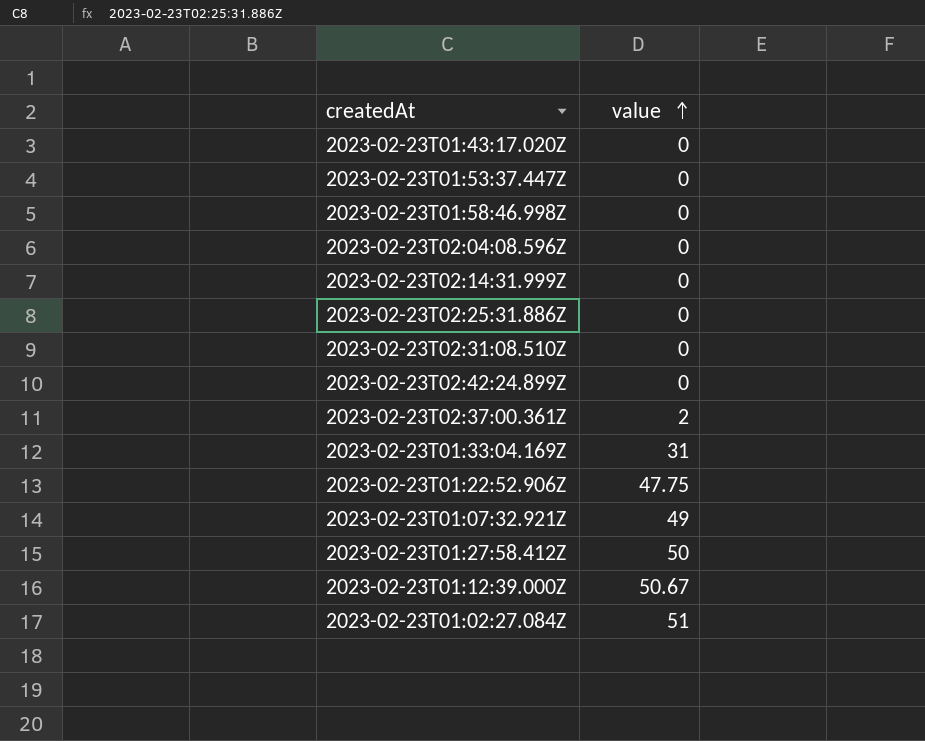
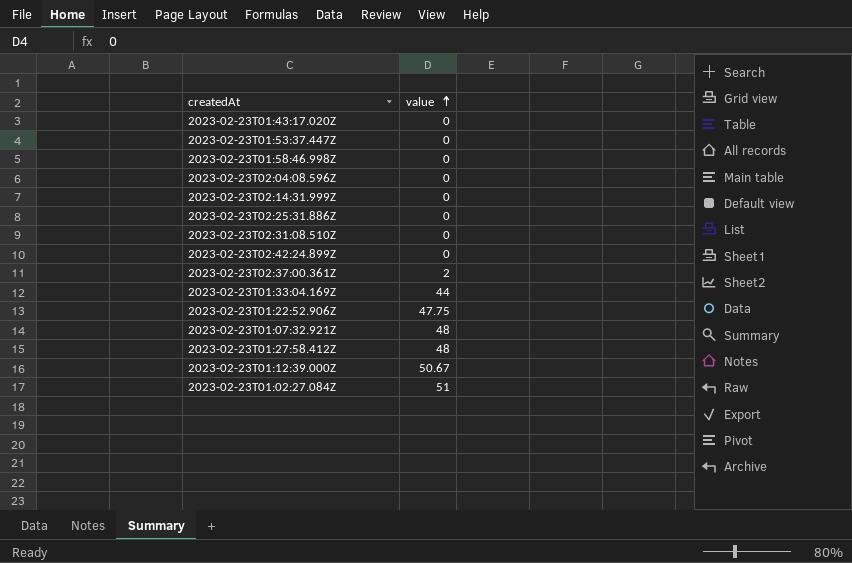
2023-02-23T01:33:04.169Z | value: 31 -> 44
2023-02-23T01:07:32.921Z | value: 49 -> 48
2023-02-23T01:27:58.412Z | value: 50 -> 48

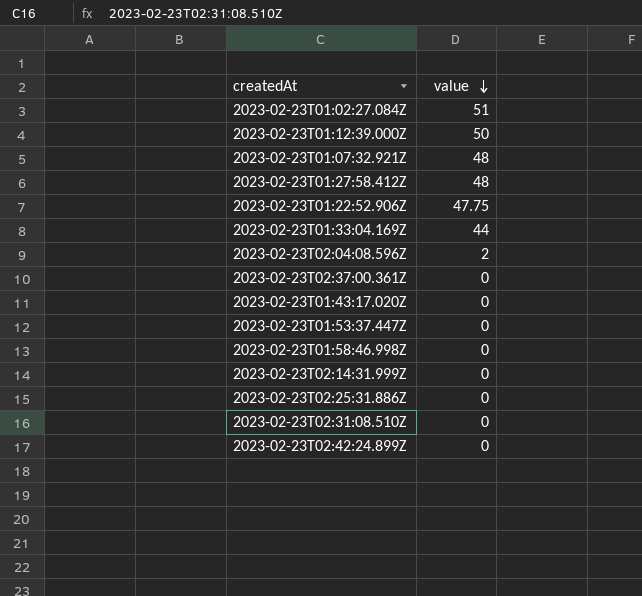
row order: value ascending -> value descending
2023-02-23T01:12:39.000Z | value: 50.67 -> 50
2023-02-23T02:04:08.596Z | value: 0 -> 2
2023-02-23T02:37:00.361Z | value: 2 -> 0

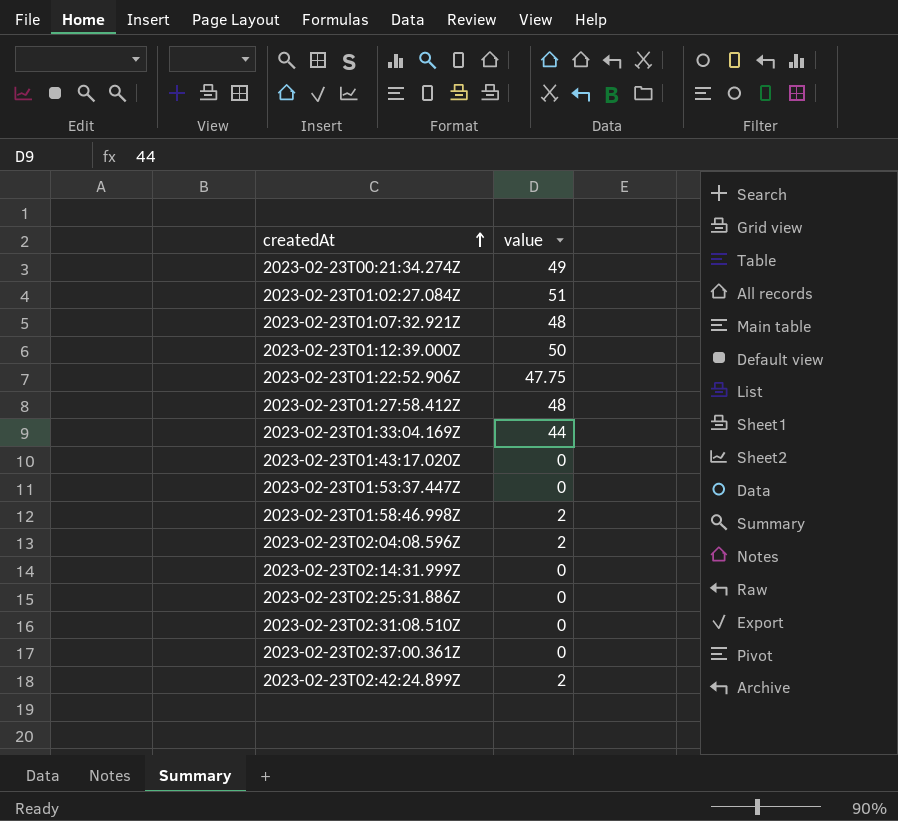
row order: value descending -> createdAt ascending
row 2023-02-23T00:21:34.274Z: none -> 49
2023-02-23T01:58:46.998Z | value: 0 -> 2
2023-02-23T02:42:24.899Z | value: 0 -> 2

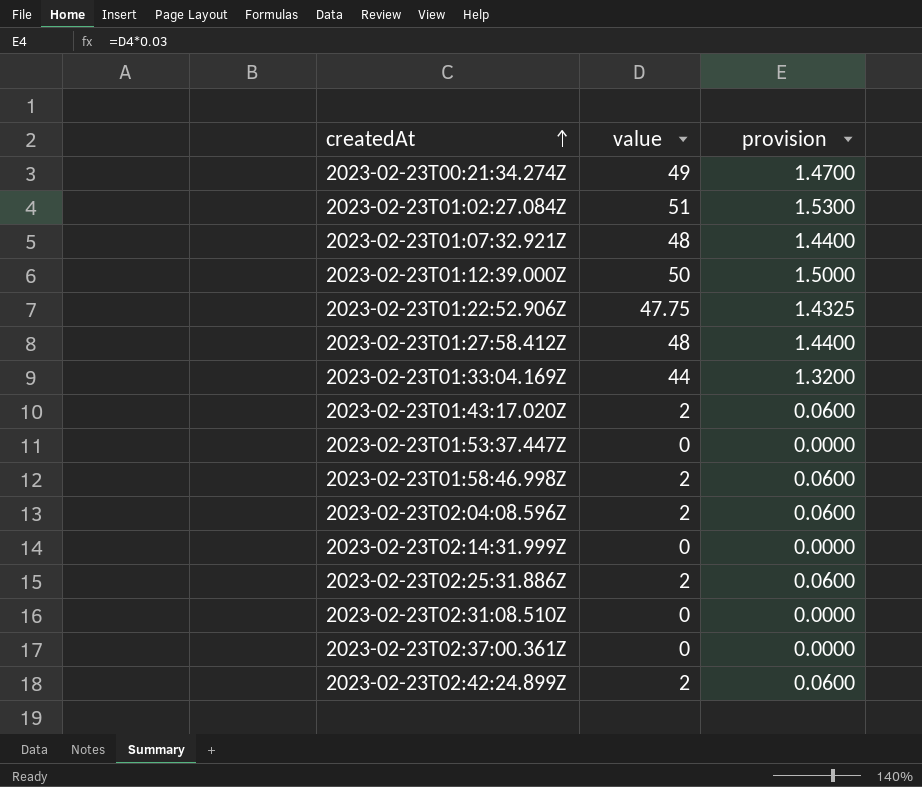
column provision | formula: none -> [value] * 0.03
2023-02-23T01:43:17.020Z | value: 0 -> 2
2023-02-23T02:25:31.886Z | value: 0 -> 2

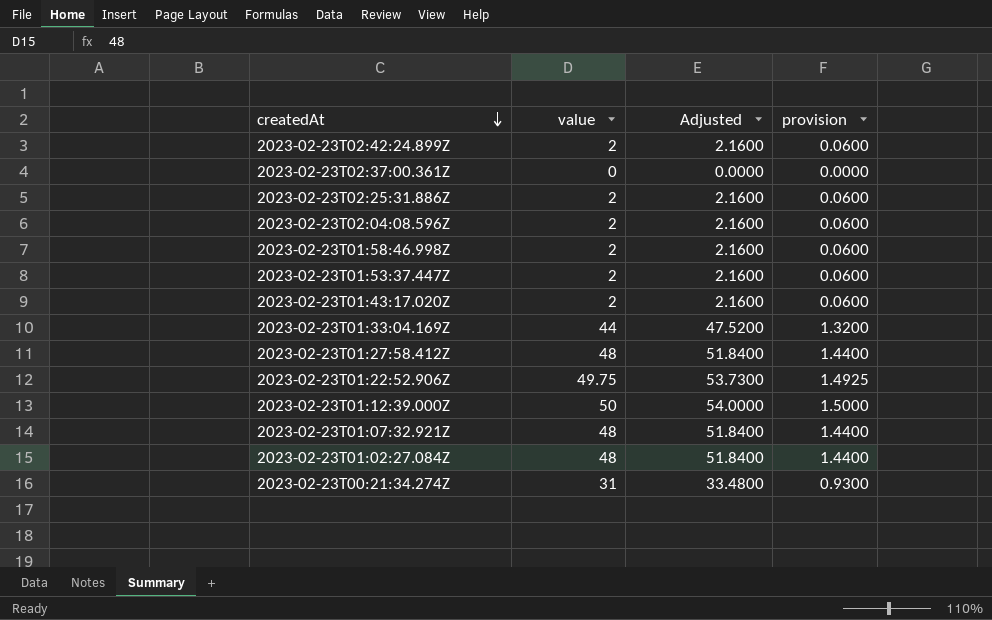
row order: createdAt ascending -> createdAt descending
column Adjusted | formula: none -> [value] * 1.08
row 2023-02-23T02:14:31.999Z: 0 | 0.0000 -> none
row 2023-02-23T02:31:08.510Z: 0 | 0.0000 -> none
2023-02-23T01:53:37.447Z | value: 0 -> 2
2023-02-23T01:53:37.447Z | provision: 0.0000 -> 0.0600
2023-02-23T01:22:52.906Z | value: 47.75 -> 49.75
2023-02-23T01:22:52.906Z | provision: 1.4325 -> 1.4925
2023-02-23T01:02:27.084Z | value: 51 -> 48
2023-02-23T01:02:27.084Z | provision: 1.5300 -> 1.4400
2023-02-23T00:21:34.274Z | value: 49 -> 31
2023-02-23T00:21:34.274Z | provision: 1.4700 -> 0.9300

